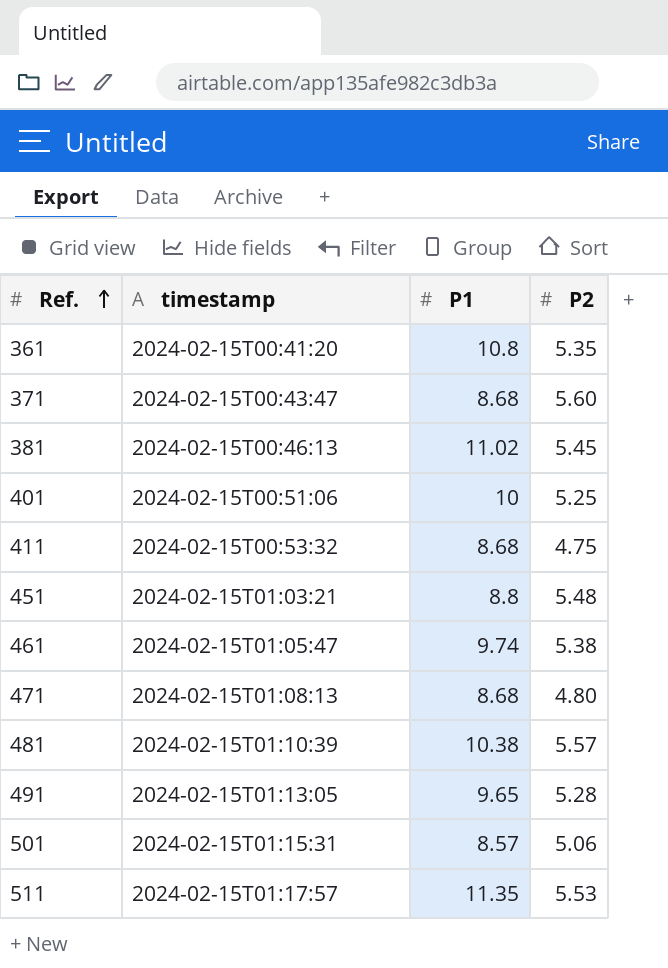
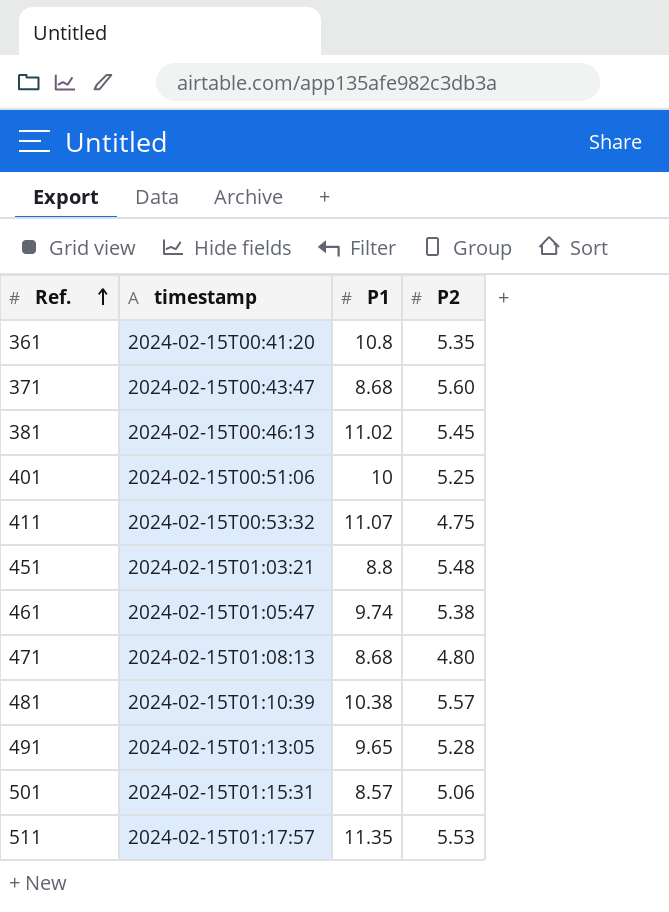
411 | P1: 8.68 -> 11.07

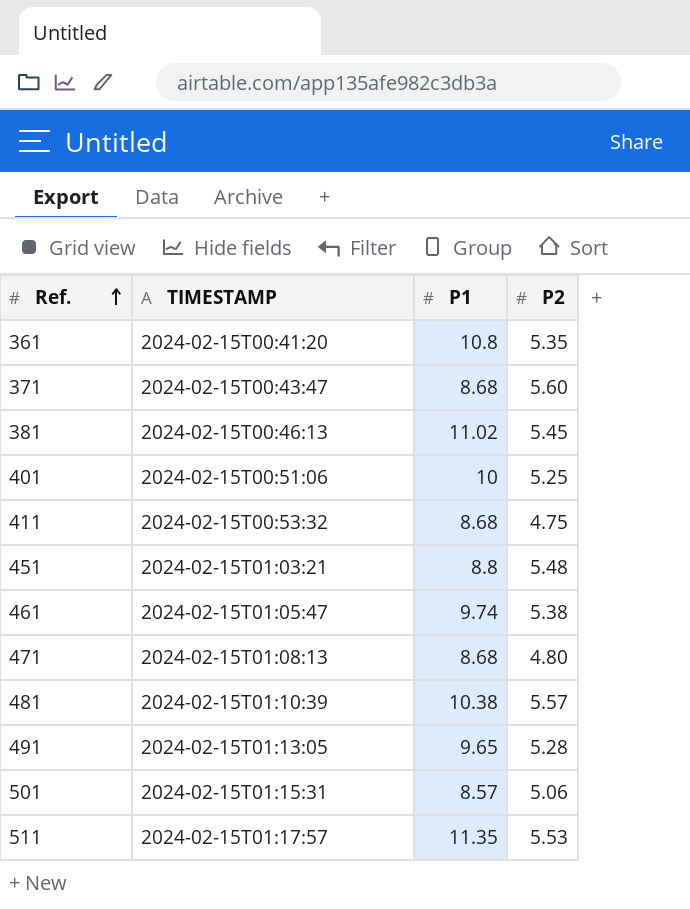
column name: timestamp -> TIMESTAMP
411 | P1: 11.07 -> 8.68

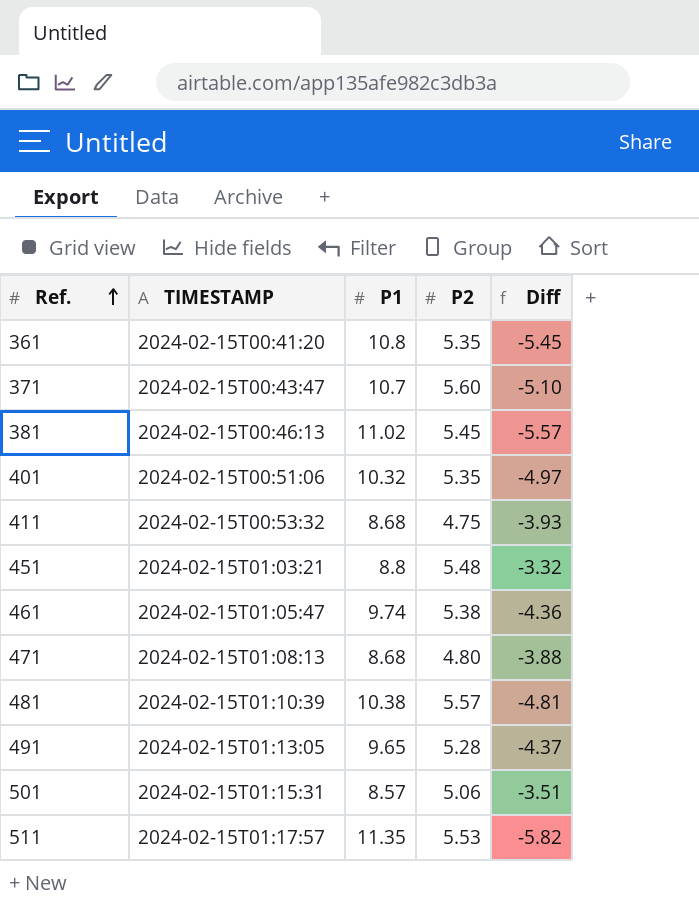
column Diff | formula: none -> [P2] - [P1]
371 | P1: 8.68 -> 10.7
401 | P1: 10 -> 10.32
401 | P2: 5.25 -> 5.35

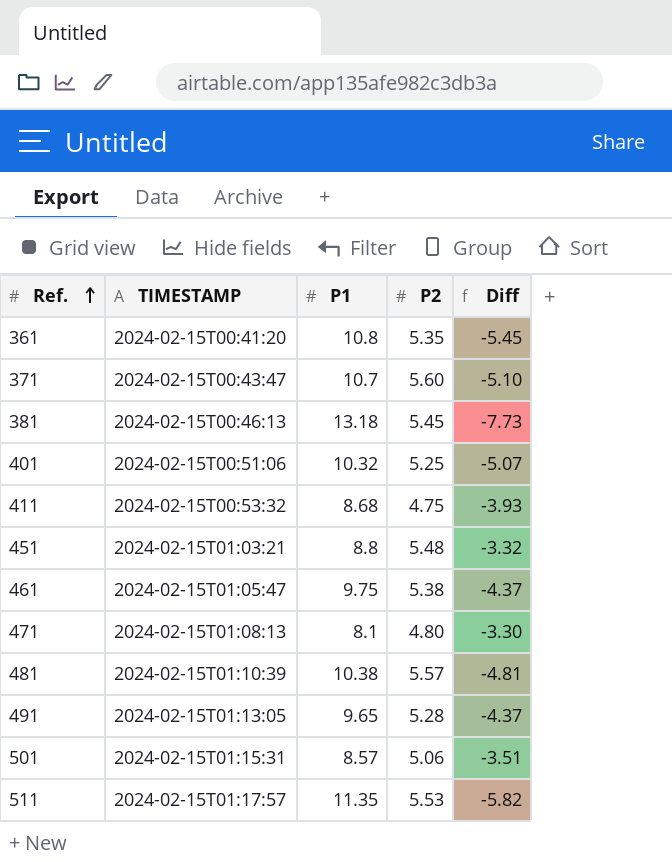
381 | P1: 11.02 -> 13.18
381 | Diff: -5.57 -> -7.73
401 | P2: 5.35 -> 5.25
401 | Diff: -4.97 -> -5.07
461 | P1: 9.74 -> 9.75
461 | Diff: -4.36 -> -4.37
471 | P1: 8.68 -> 8.1
471 | Diff: -3.88 -> -3.30

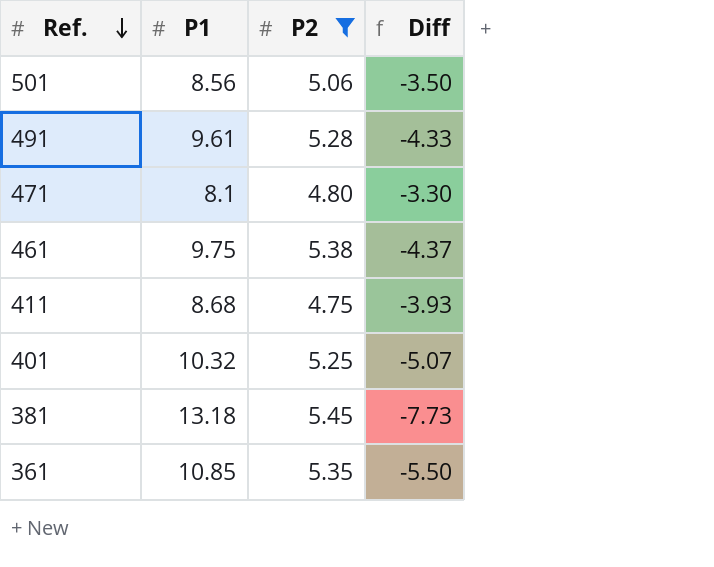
filter: none -> P2 <= 5.45
row order: Ref. ascending -> Ref. descending
column TIMESTAMP | position: 2 -> none
501 | P1: 8.57 -> 8.56
501 | Diff: -3.51 -> -3.50
491 | P1: 9.65 -> 9.61
491 | Diff: -4.37 -> -4.33
361 | P1: 10.8 -> 10.85
361 | Diff: -5.45 -> -5.50

